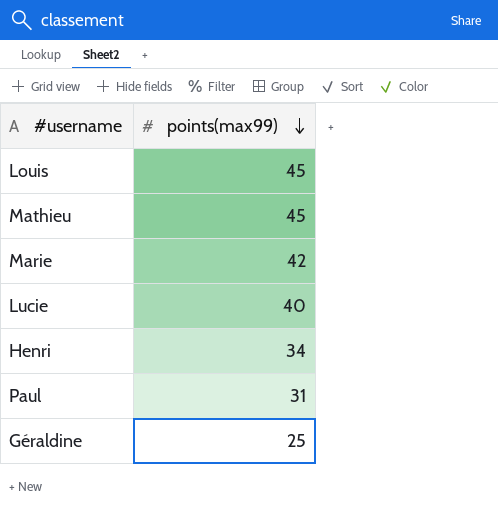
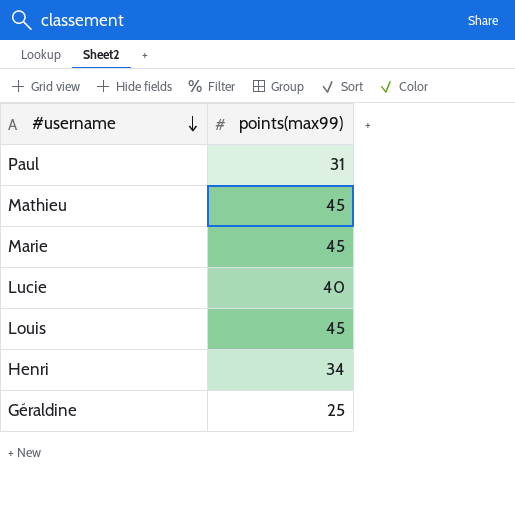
row order: points(max99) descending -> #username descending
Marie | points(max99): 42 -> 45

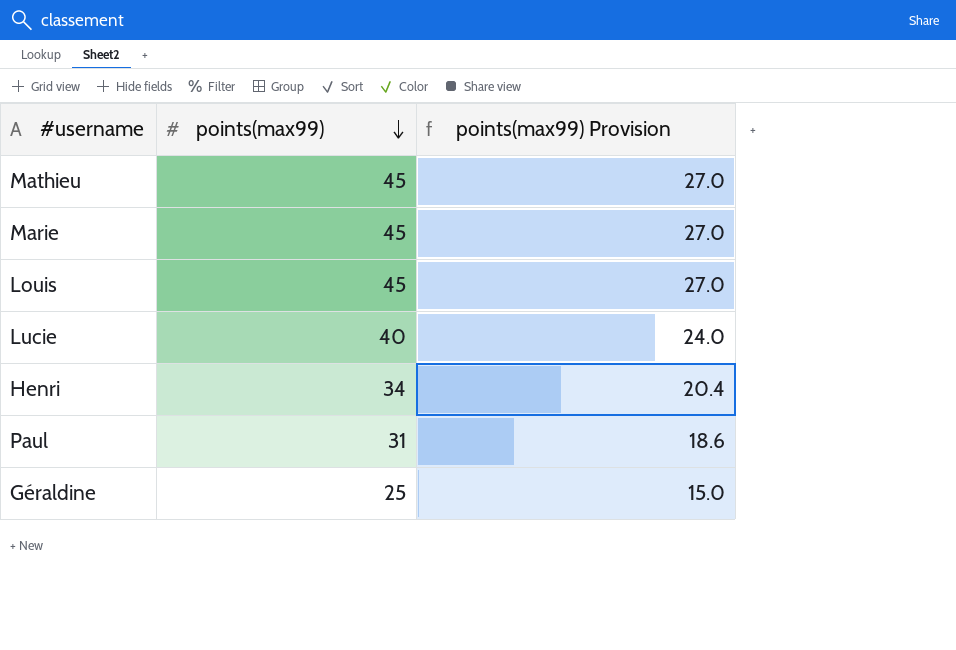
row order: #username descending -> points(max99) descending
column points(max99) Provision | formula: none -> [points(max99)] * 0.6

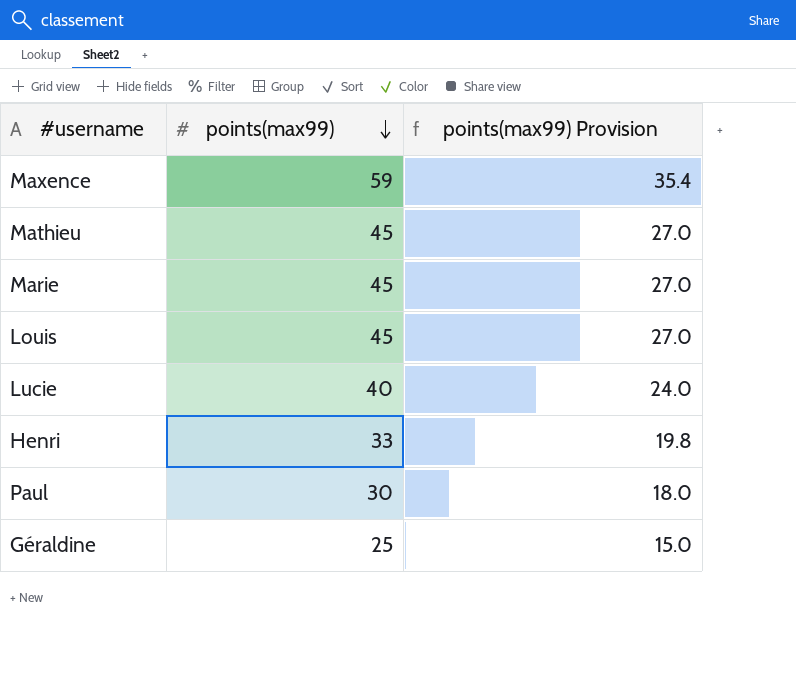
row Maxence: none -> 59 | 35.4
Henri | points(max99): 34 -> 33
Henri | points(max99) Provision: 20.4 -> 19.8
Paul | points(max99): 31 -> 30
Paul | points(max99) Provision: 18.6 -> 18.0

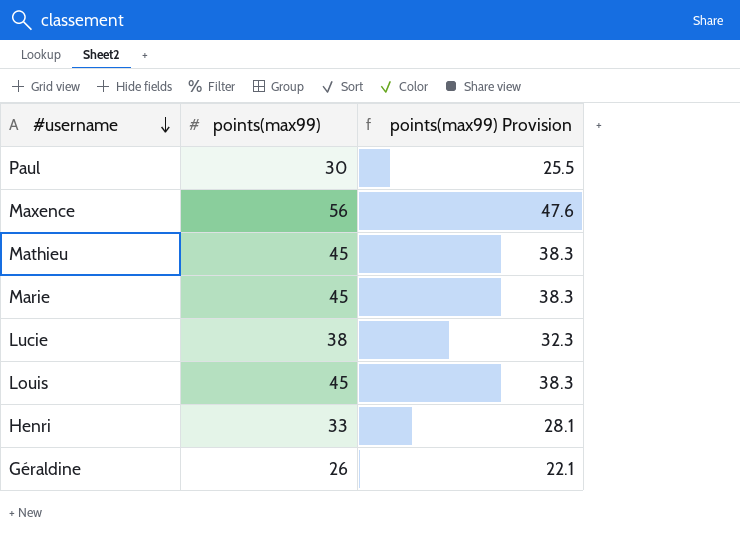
row order: points(max99) descending -> #username descending
column points(max99) Provision | formula: [points(max99)] * 0.6 -> [points(max99)] * 0.85
Maxence | points(max99): 59 -> 56
Lucie | points(max99): 40 -> 38
Géraldine | points(max99): 25 -> 26

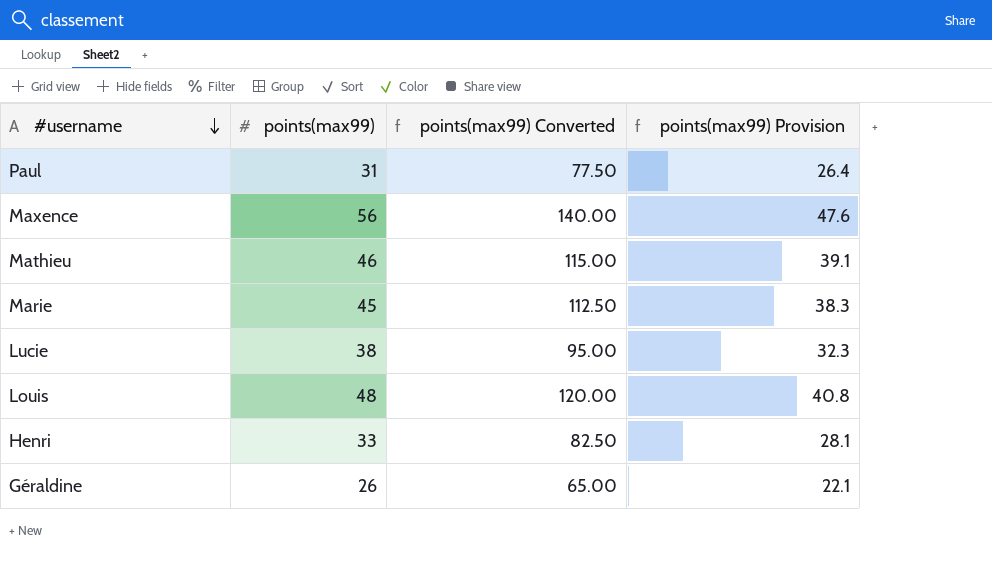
column points(max99) Converted | formula: none -> [points(max99)] * 2.5
Paul | points(max99): 30 -> 31
Paul | points(max99) Provision: 25.5 -> 26.4
Mathieu | points(max99): 45 -> 46
Mathieu | points(max99) Provision: 38.3 -> 39.1
Louis | points(max99): 45 -> 48
Louis | points(max99) Provision: 38.3 -> 40.8

